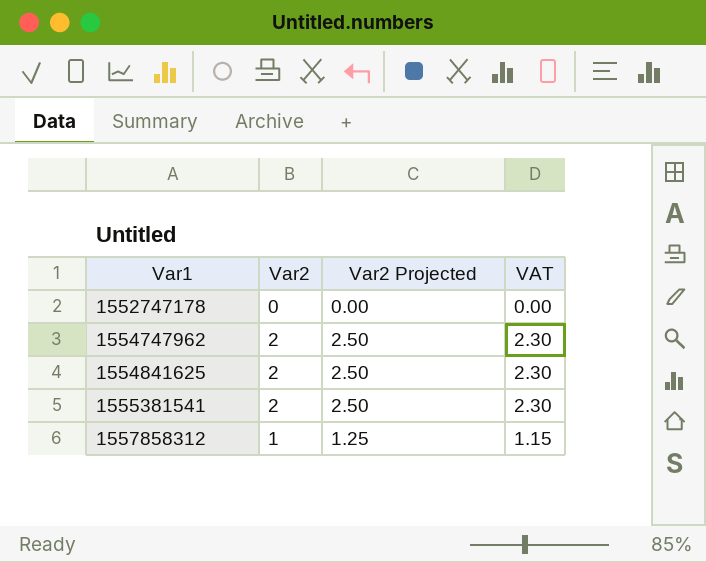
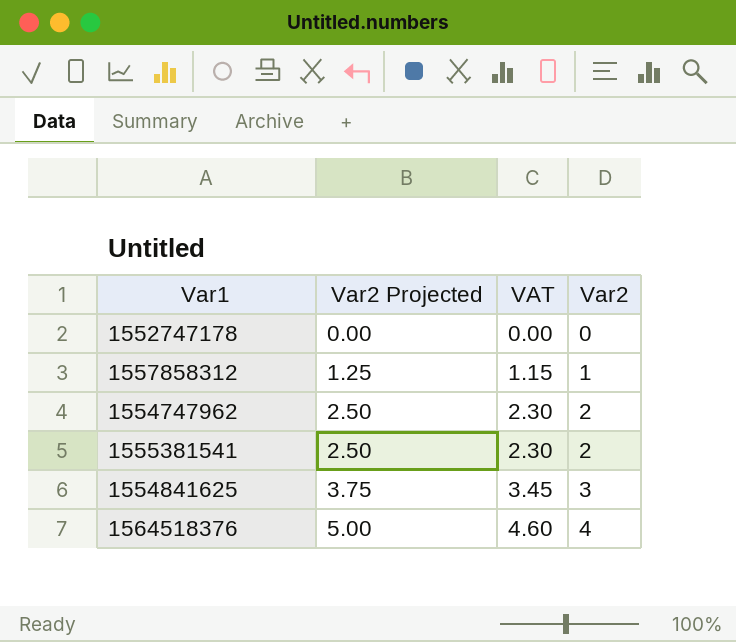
row order: Var1 ascending -> Var2 Projected ascending
column Var2 | position: 2 -> 4
1554841625 | Var2 Projected: 2.50 -> 3.75
1554841625 | VAT: 2.30 -> 3.45
1554841625 | Var2: 2 -> 3
row 1564518376: none -> 5.00 | 4.60 | 4

